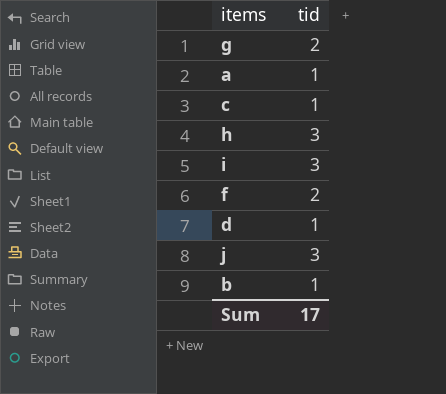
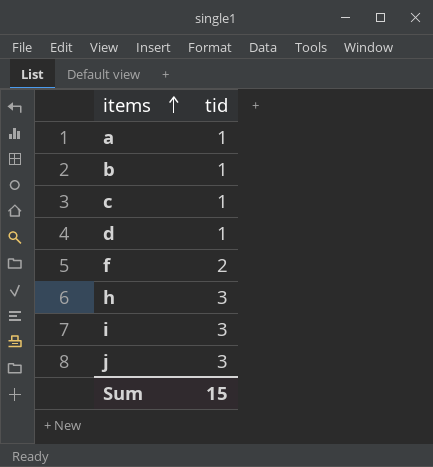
row order: none -> items ascending
row g: 2 -> none
Sum | tid: 17 -> 15

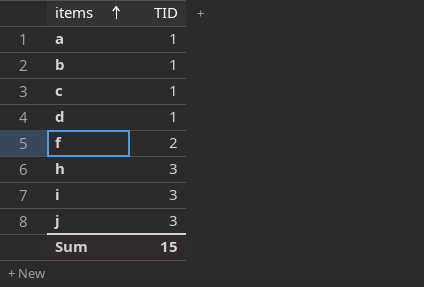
column name: tid -> TID

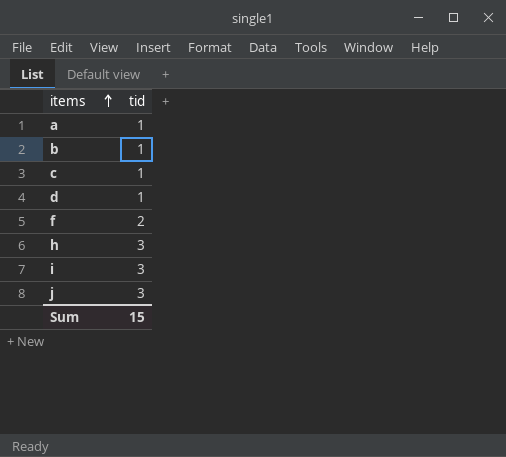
column name: TID -> tid

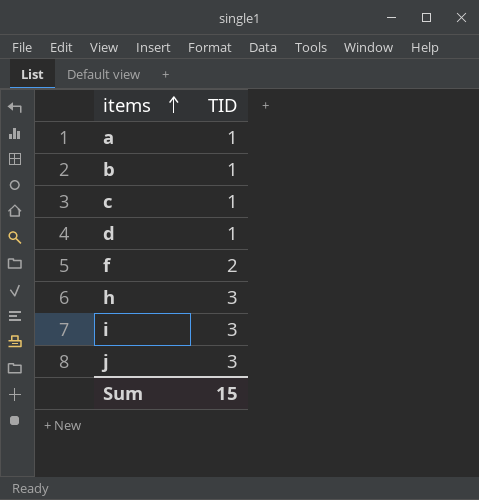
column name: tid -> TID

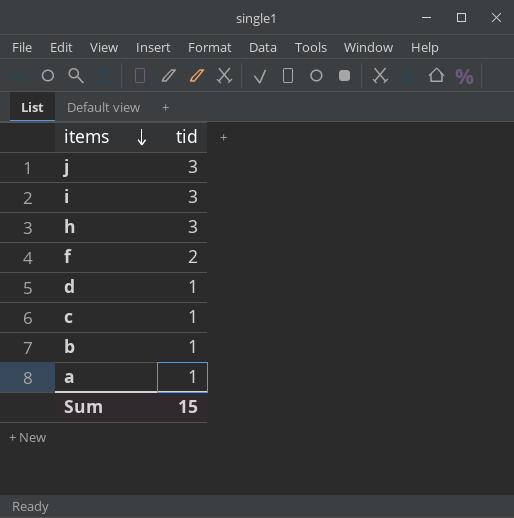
row order: items ascending -> items descending
column name: TID -> tid

